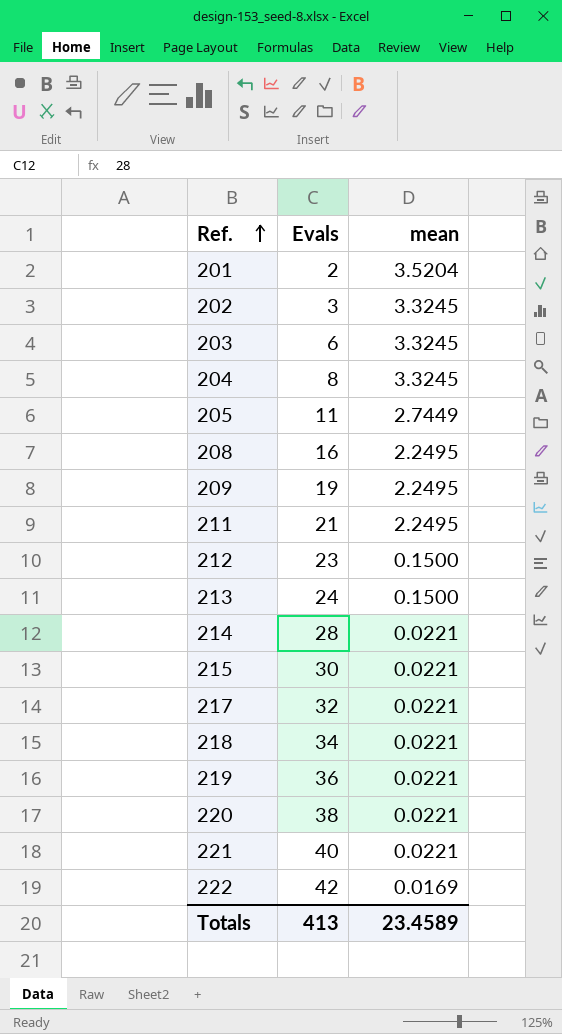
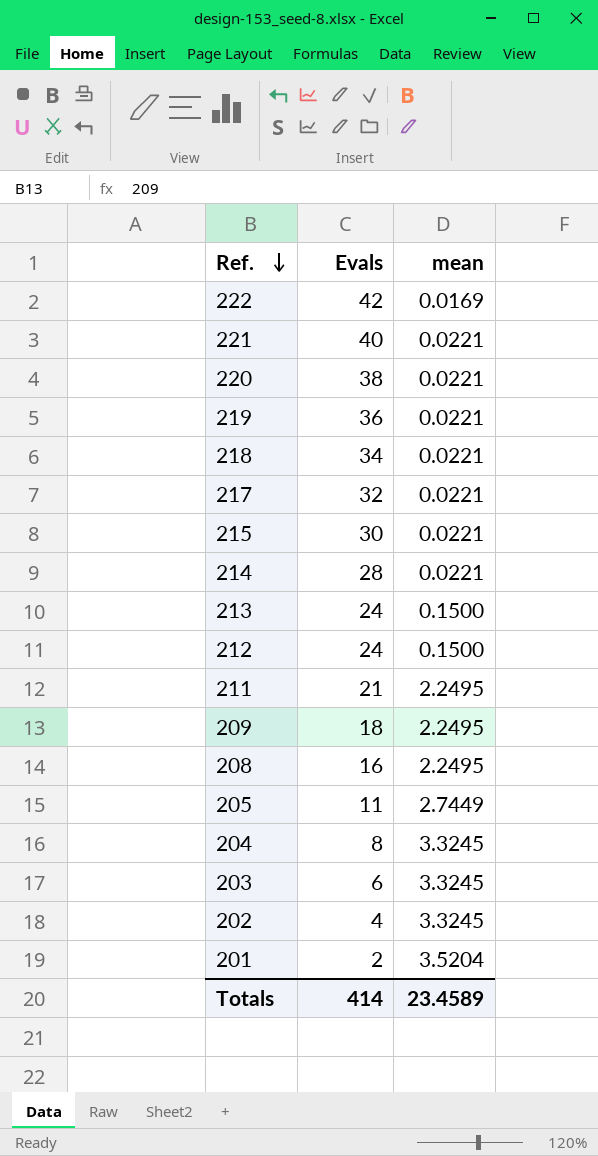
row order: Ref. ascending -> Ref. descending
212 | Evals: 23 -> 24
209 | Evals: 19 -> 18
202 | Evals: 3 -> 4
Totals | Evals: 413 -> 414

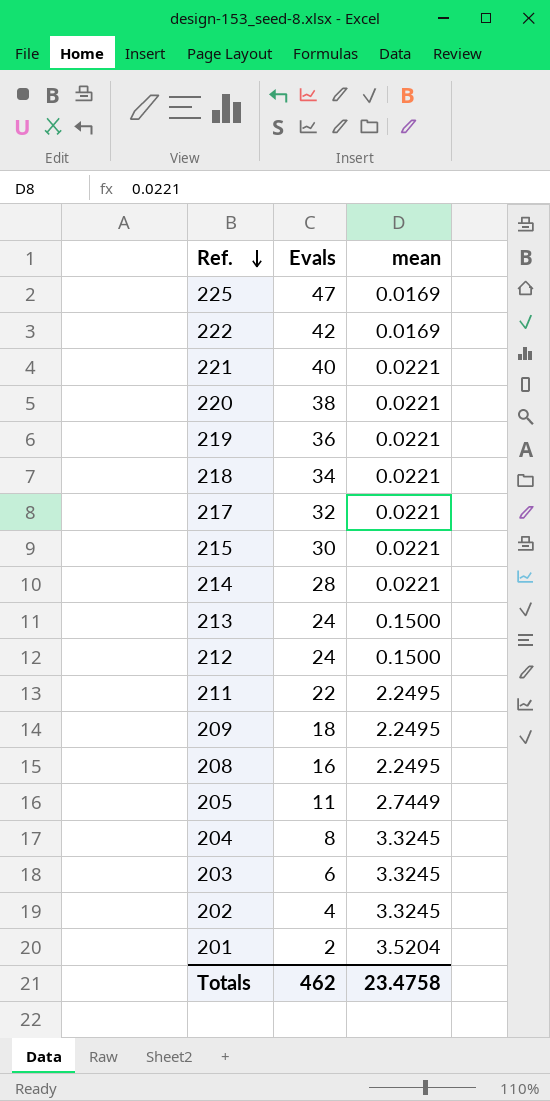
row 225: none -> 47 | 0.0169
211 | Evals: 21 -> 22
Totals | Evals: 414 -> 462
Totals | mean: 23.4589 -> 23.4758

